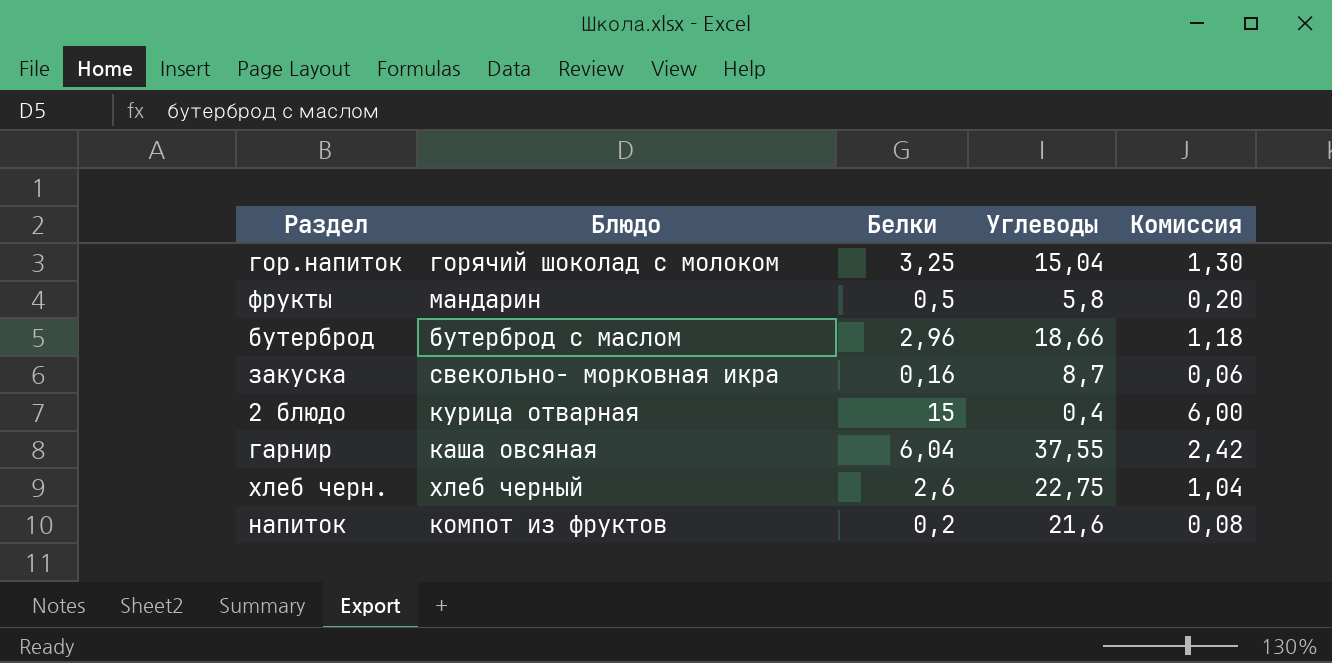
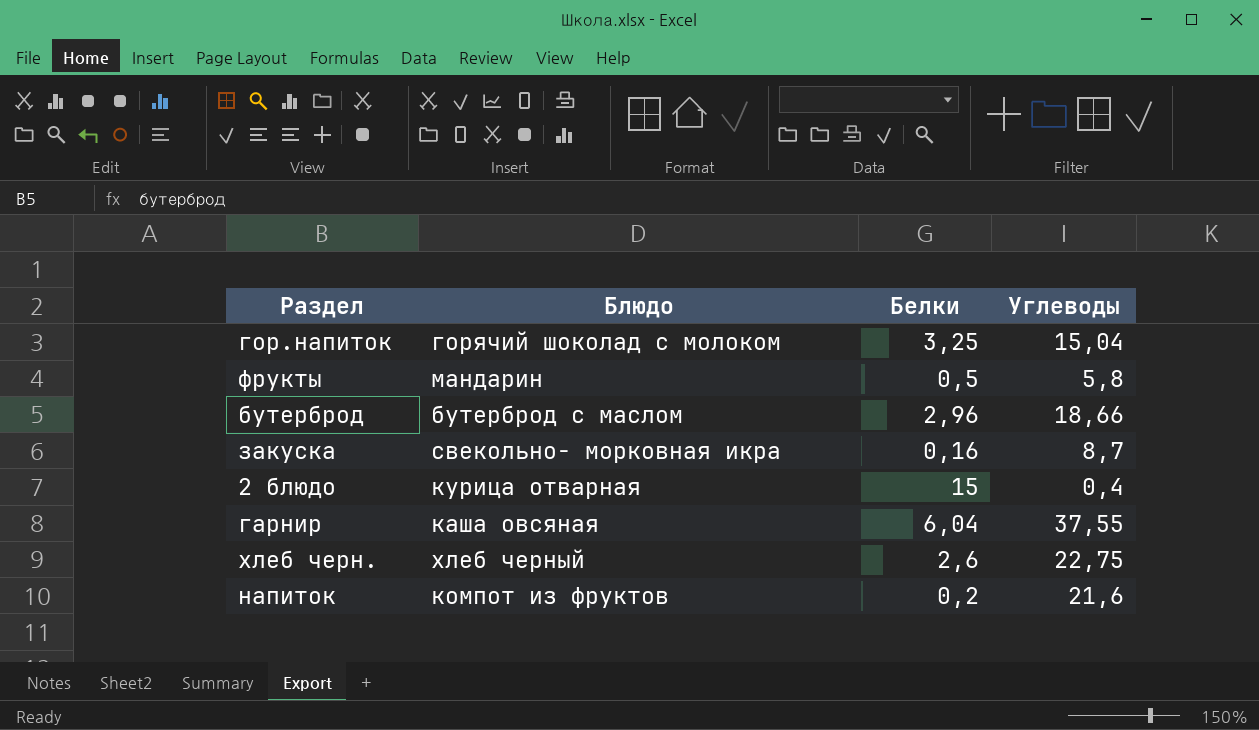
column Комиссия | formula: [Белки] * 0,4 -> none

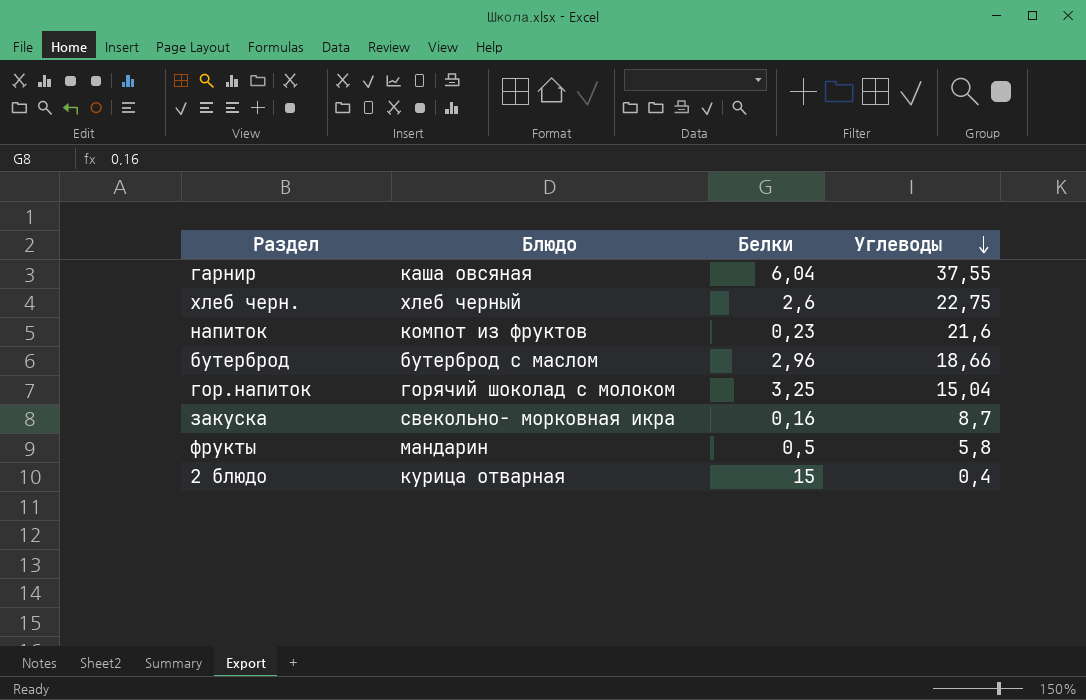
row order: none -> Углеводы descending
напиток | Белки: 0,2 -> 0,23

